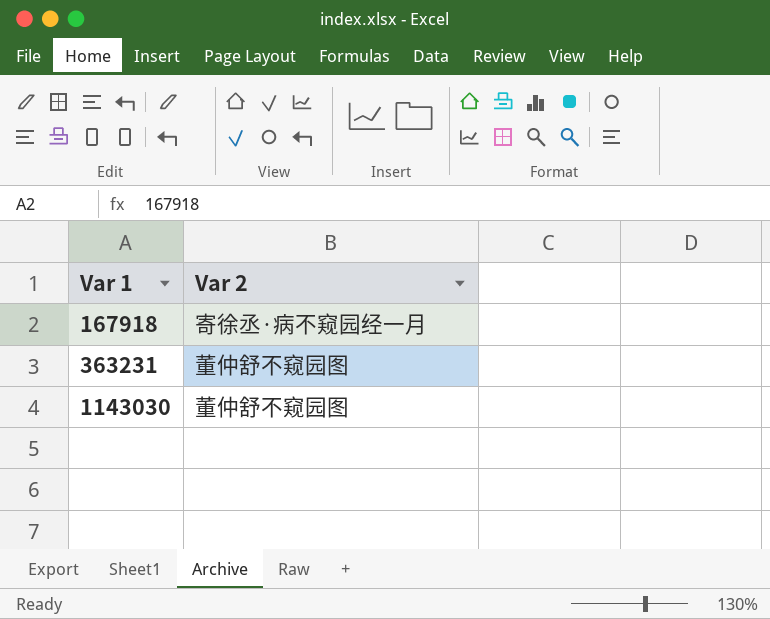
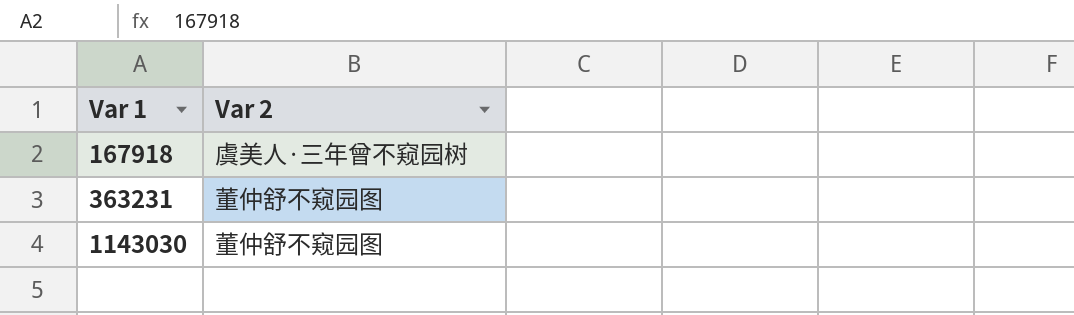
167918 | Var 2: 寄徐丞·病不窥园经一月 -> 虞美人·三年曾不窥园树

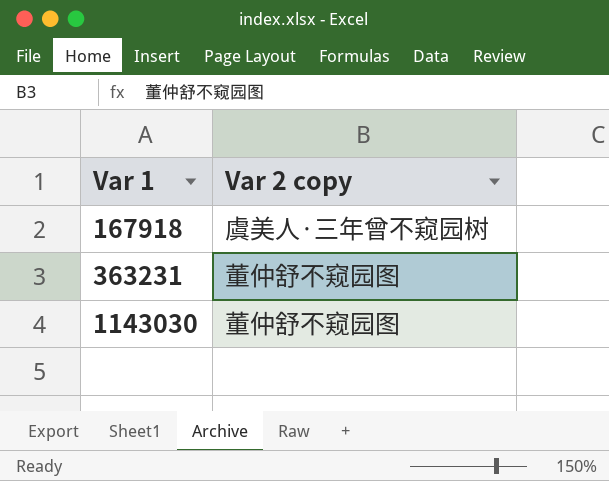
column name: Var 2 -> Var 2 copy

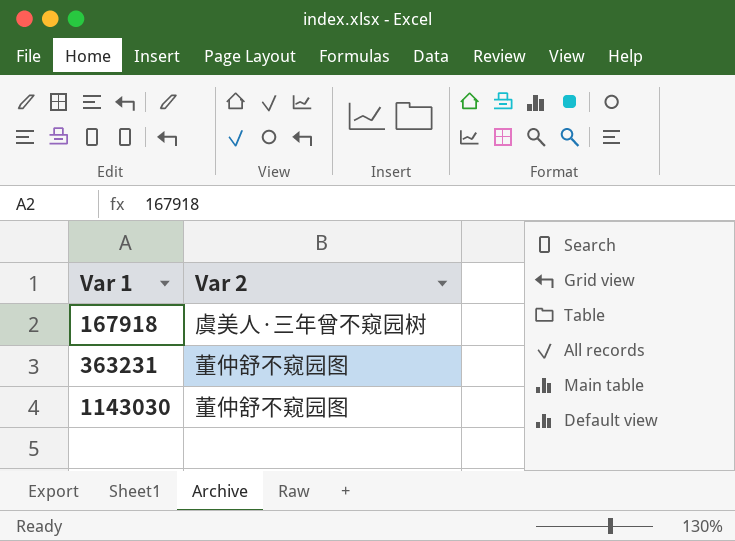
column name: Var 2 copy -> Var 2

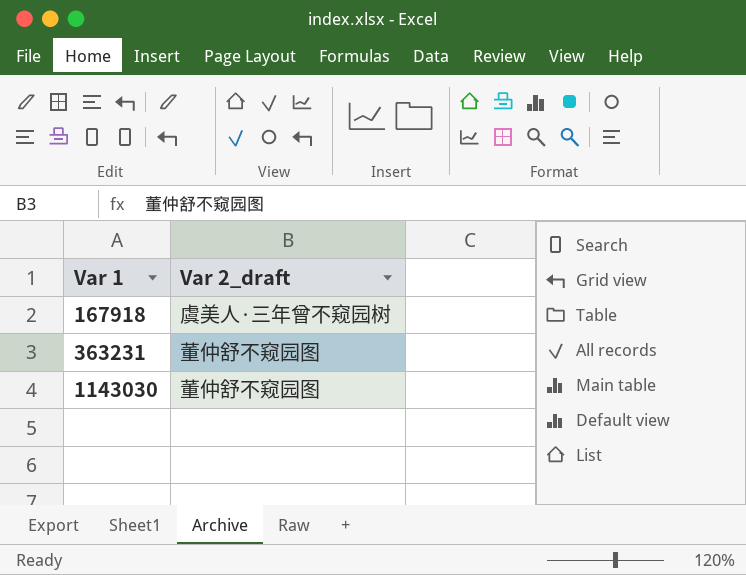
column name: Var 2 -> Var 2_draft

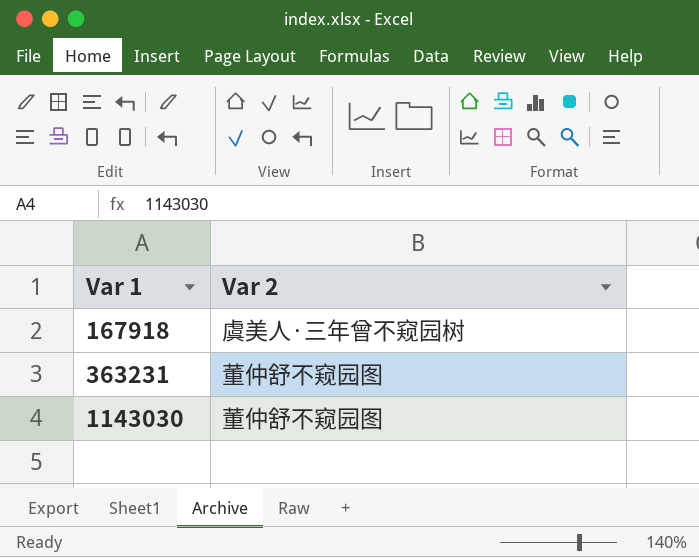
column name: Var 2_draft -> Var 2

